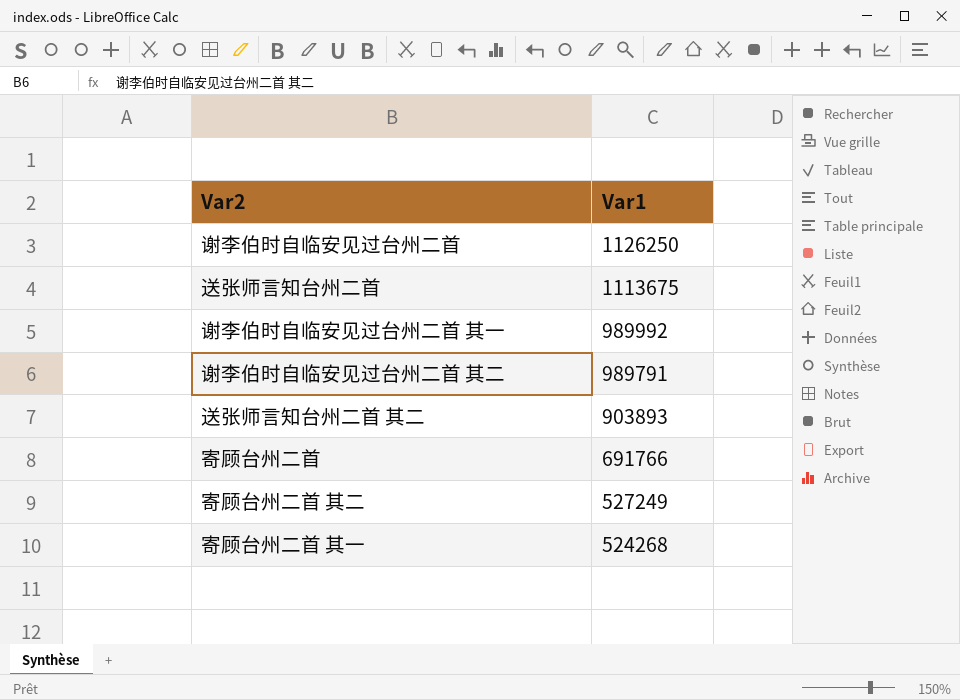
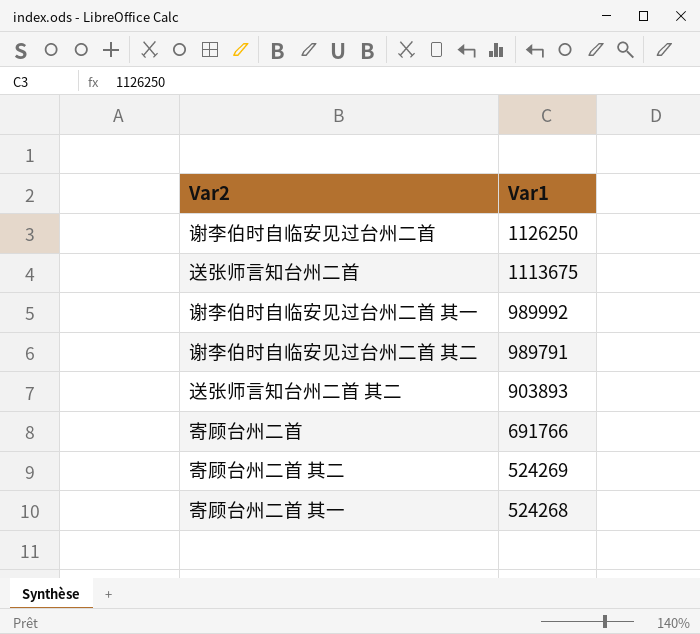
寄顾台州二首 其二 | Var1: 527249 -> 524269

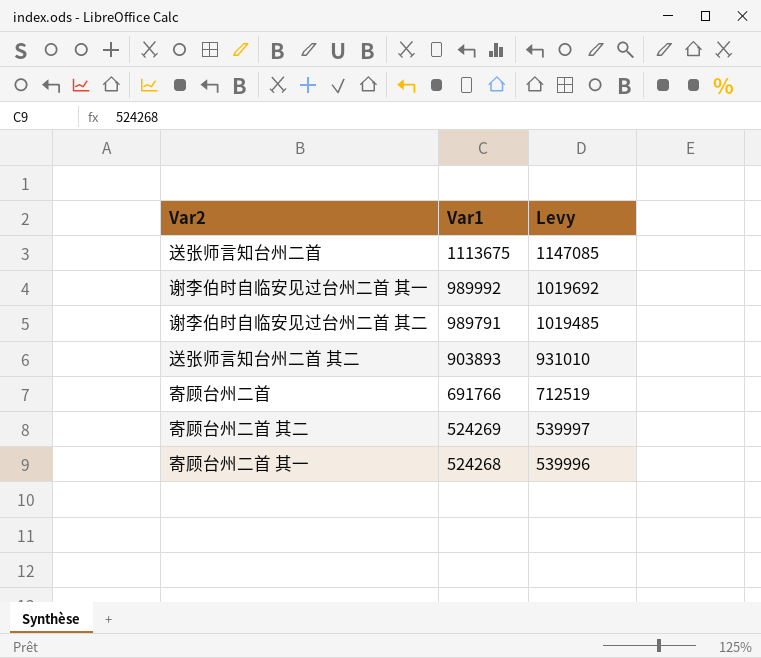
column Levy | formula: none -> [Var1] * 1.03
row 谢李伯时自临安见过台州二首: 1126250 -> none

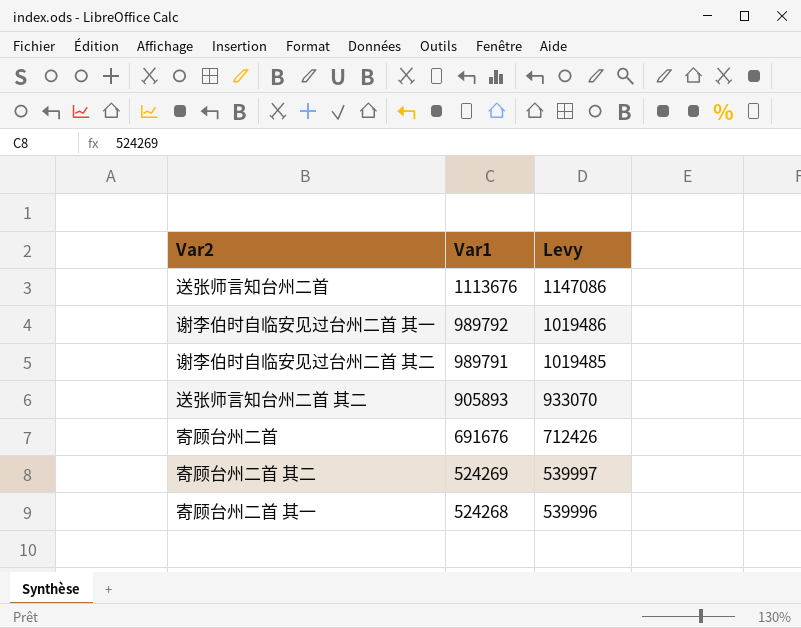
送张师言知台州二首 | Var1: 1113675 -> 1113676
送张师言知台州二首 | Levy: 1147085 -> 1147086
谢李伯时自临安见过台州二首 其一 | Var1: 989992 -> 989792
谢李伯时自临安见过台州二首 其一 | Levy: 1019692 -> 1019486
送张师言知台州二首 其二 | Var1: 903893 -> 905893
送张师言知台州二首 其二 | Levy: 931010 -> 933070
寄顾台州二首 | Var1: 691766 -> 691676
寄顾台州二首 | Levy: 712519 -> 712426

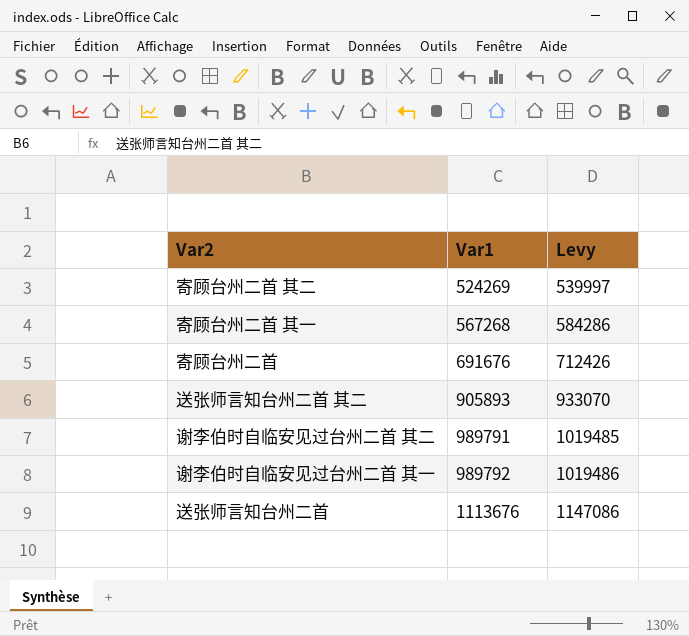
row order: Var1 descending -> Var1 ascending
寄顾台州二首 其一 | Var1: 524268 -> 567268
寄顾台州二首 其一 | Levy: 539996 -> 584286

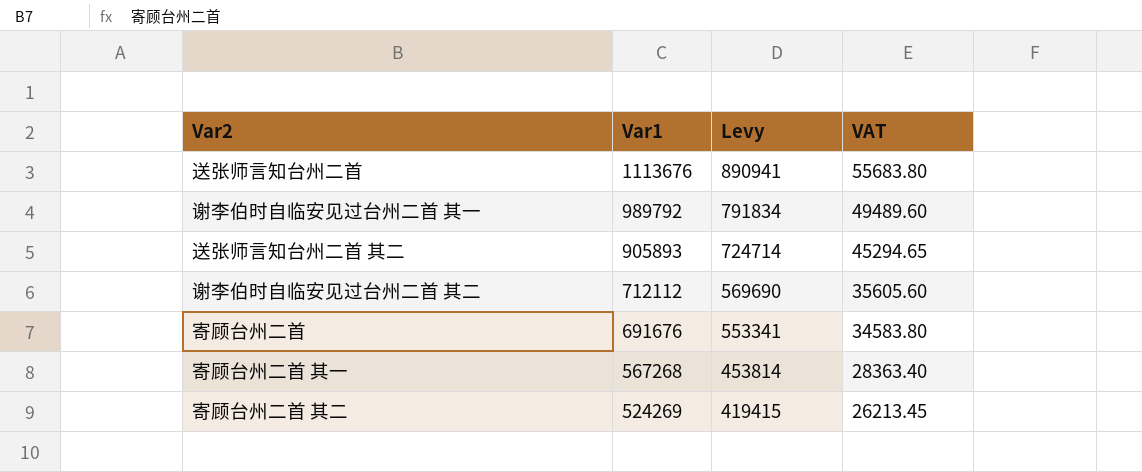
row order: Var1 ascending -> Var1 descending
column Levy | formula: [Var1] * 1.03 -> [Var1] * 0.8
column VAT | formula: none -> [Var1] * 0.05
谢李伯时自临安见过台州二首 其二 | Var1: 989791 -> 712112

